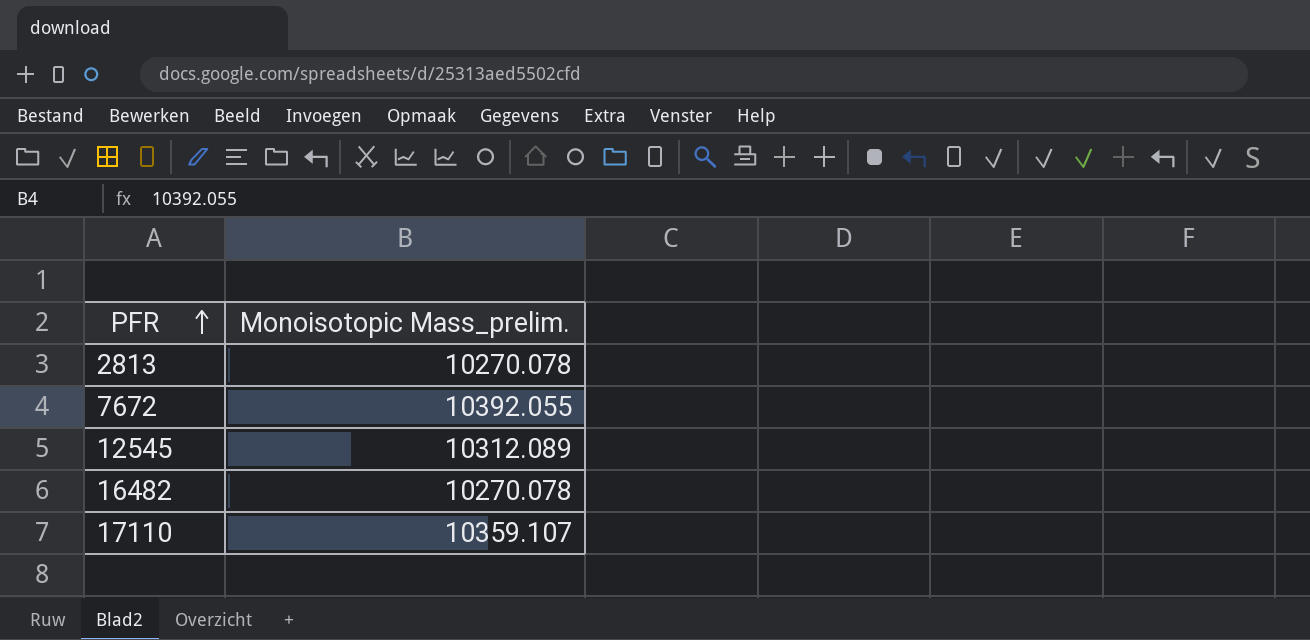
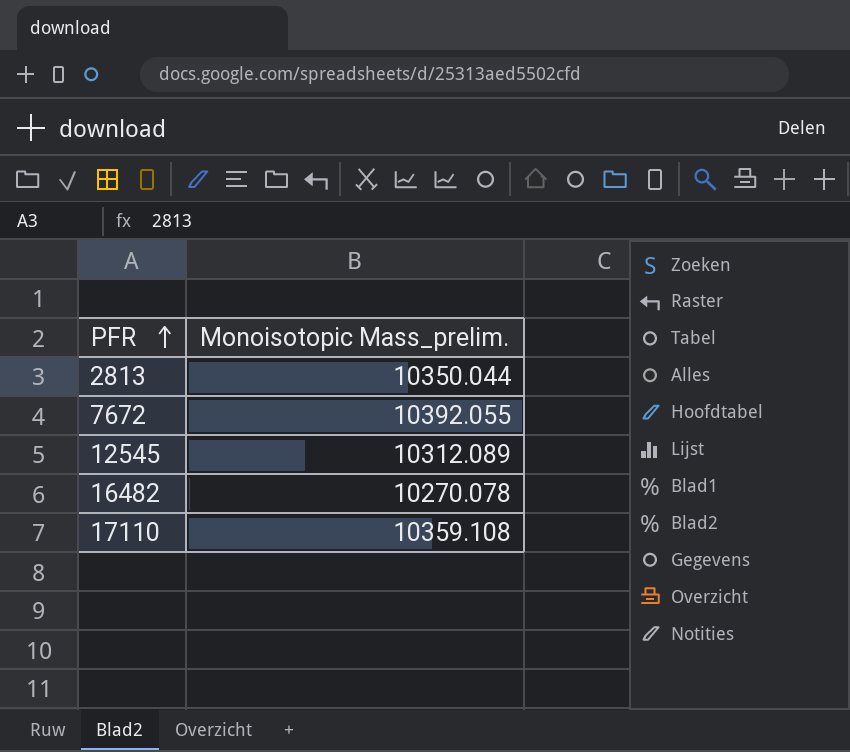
2813 | Monoisotopic Mass_prelim.: 10270.078 -> 10350.044
17110 | Monoisotopic Mass_prelim.: 10359.107 -> 10359.108

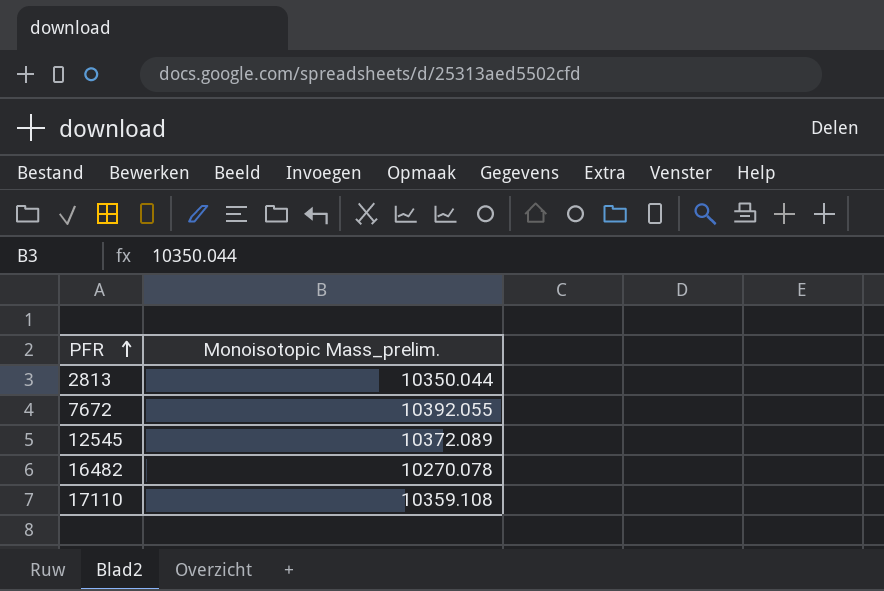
12545 | Monoisotopic Mass_prelim.: 10312.089 -> 10372.089

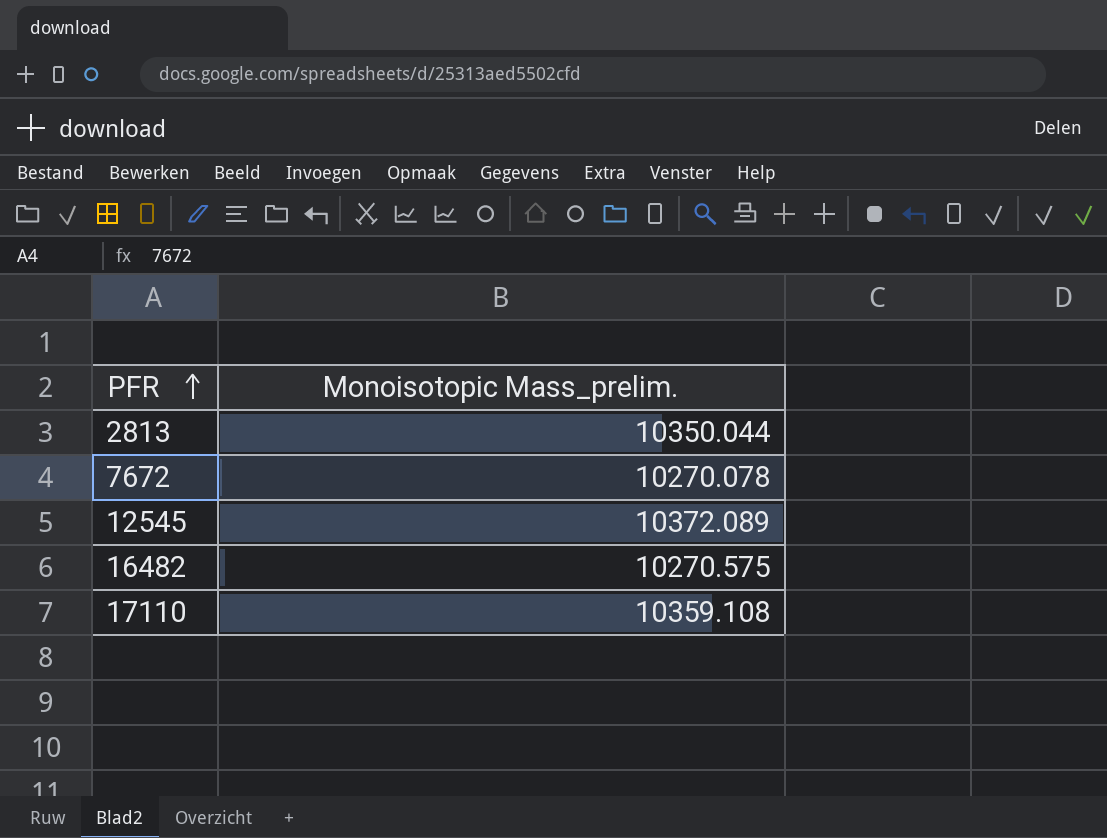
7672 | Monoisotopic Mass_prelim.: 10392.055 -> 10270.078
16482 | Monoisotopic Mass_prelim.: 10270.078 -> 10270.575

